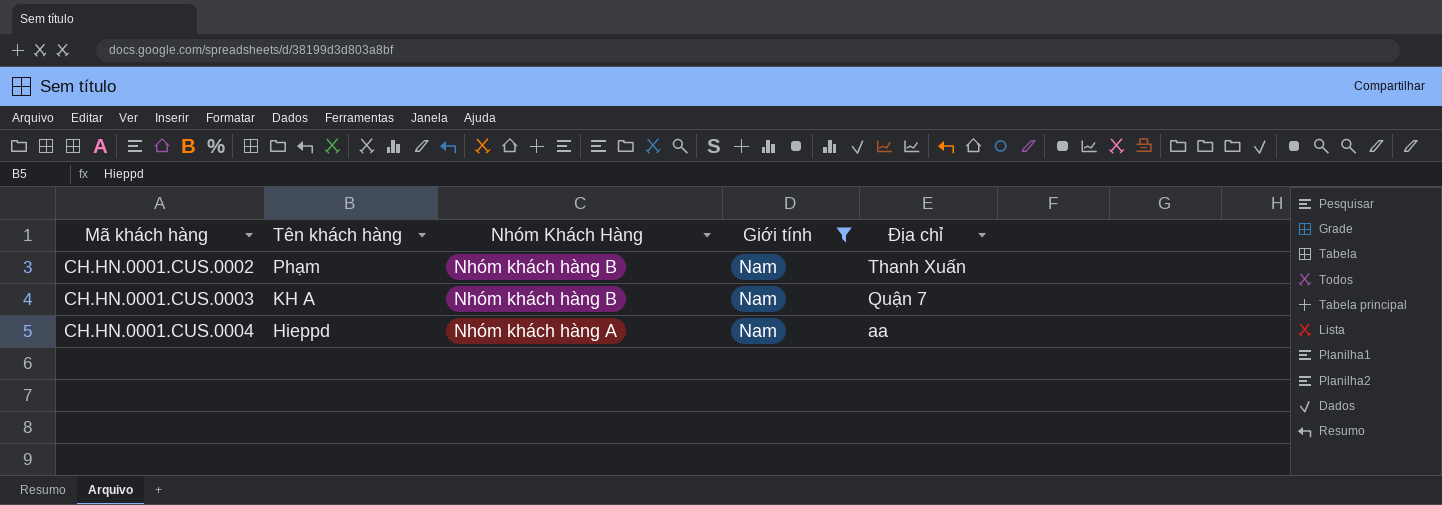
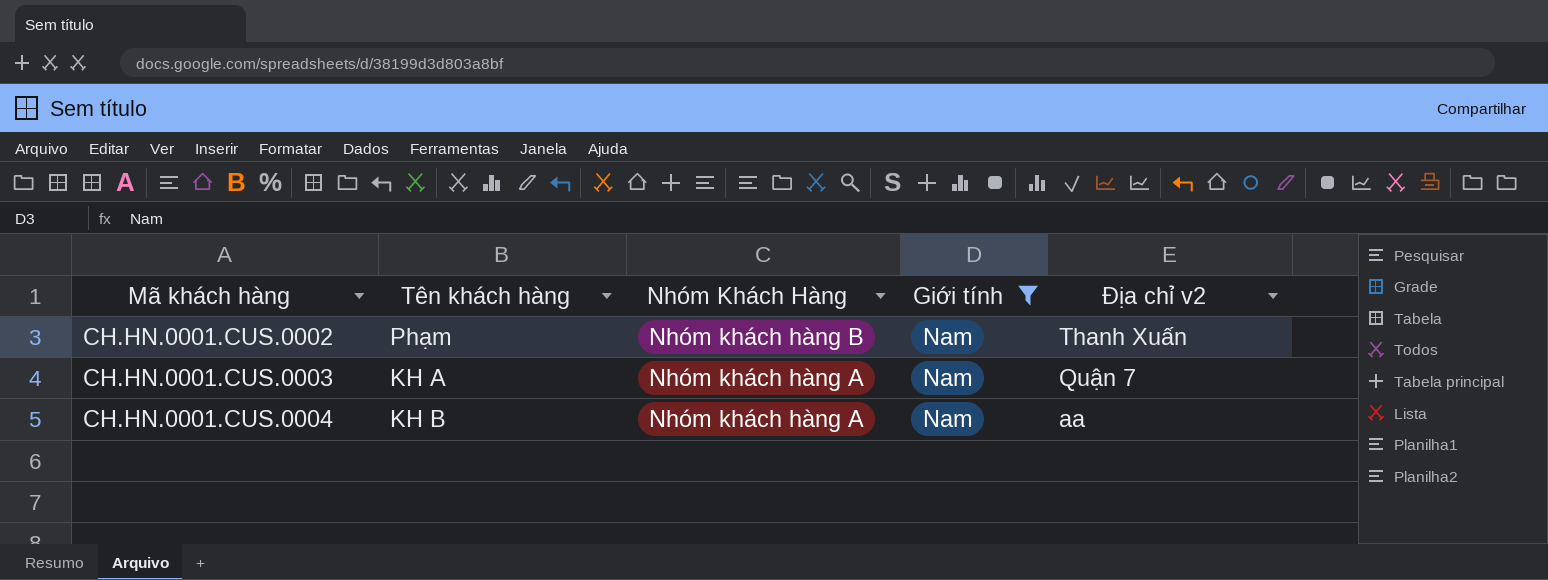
column name: Địa chỉ -> Địa chỉ v2
CH.HN.0001.CUS.0003 | Nhóm Khách Hàng: Nhóm khách hàng B -> Nhóm khách hàng A
CH.HN.0001.CUS.0004 | Tên khách hàng: Hieppd -> KH B

